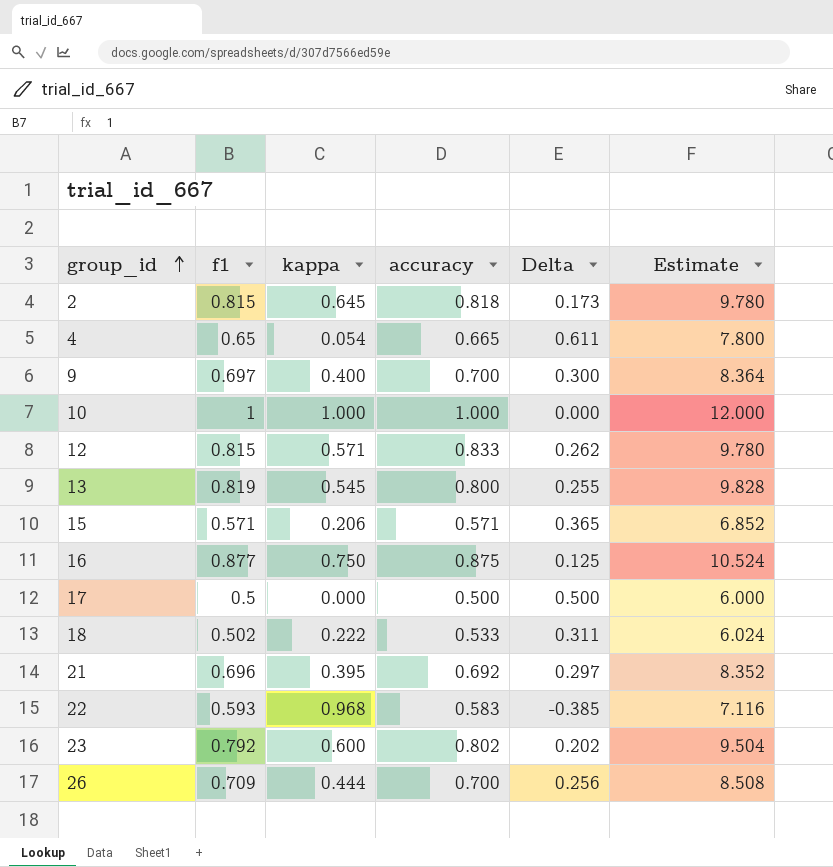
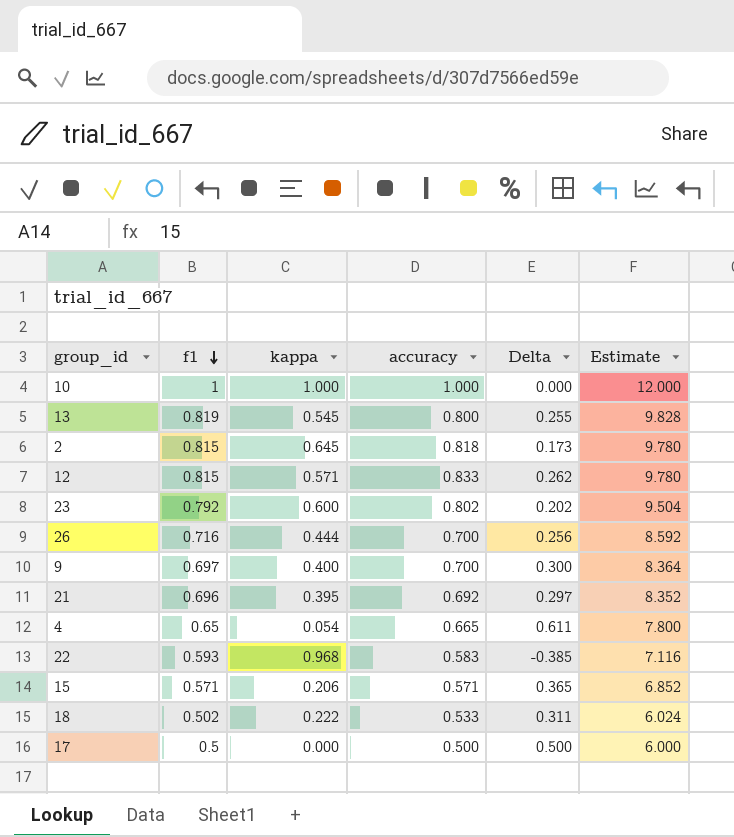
row order: group_id ascending -> f1 descending
row 16: 0.877 | 0.750 | 0.875 | 0.125 | 10.524 -> none
26 | f1: 0.709 -> 0.716
26 | Estimate: 8.508 -> 8.592

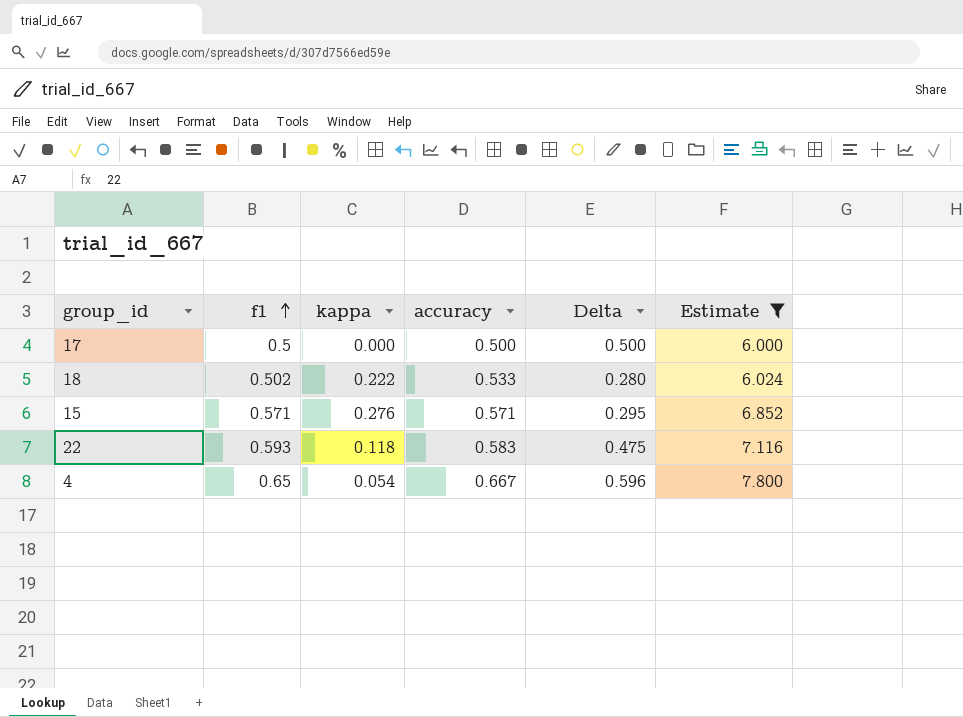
filter: none -> Estimate <= 7.800
row order: f1 descending -> f1 ascending
column Delta | formula: [accuracy] - [kappa] -> [f1] - [kappa]
15 | kappa: 0.206 -> 0.276
22 | kappa: 0.968 -> 0.118
4 | accuracy: 0.665 -> 0.667

